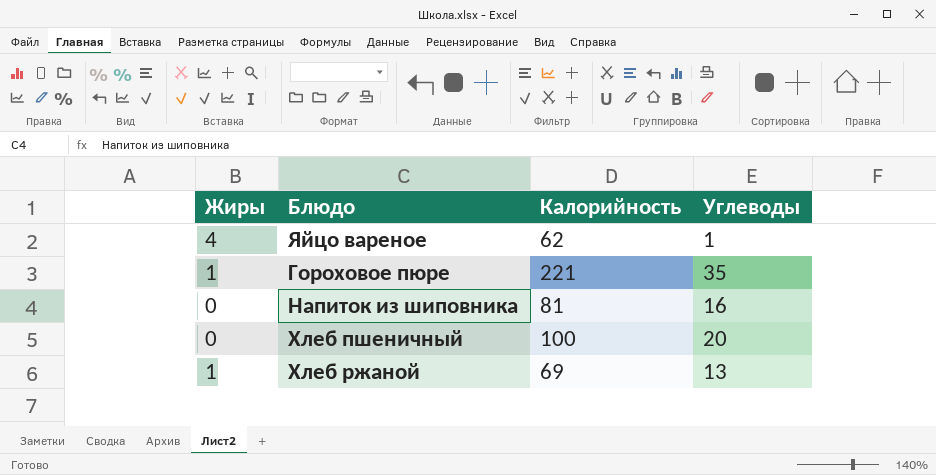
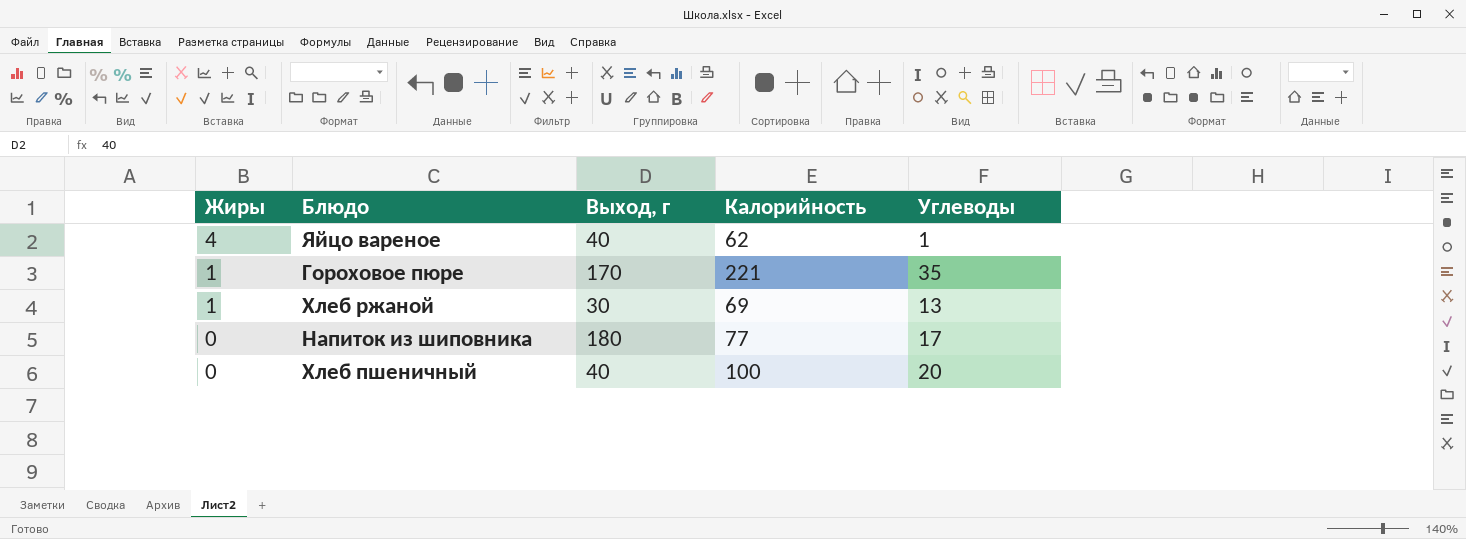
row order: none -> Жиры descending
column Выход, г | position: none -> 3
Напиток из шиповника | Калорийность: 81 -> 77
Напиток из шиповника | Углеводы: 16 -> 17

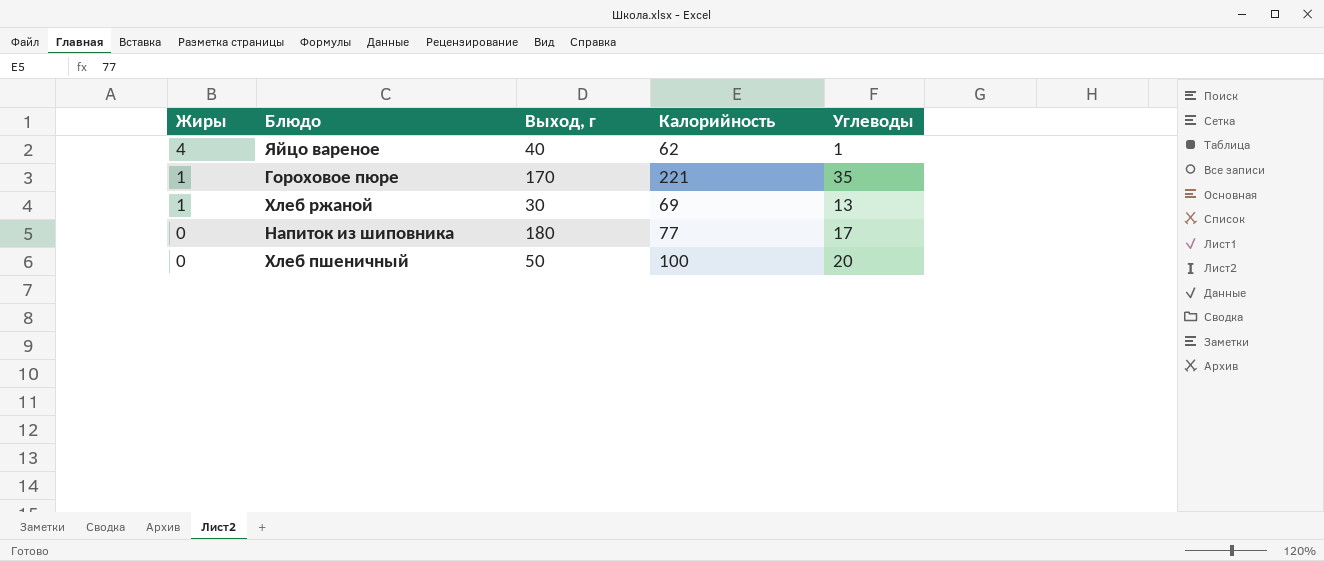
Хлеб пшеничный | Выход, г: 40 -> 50

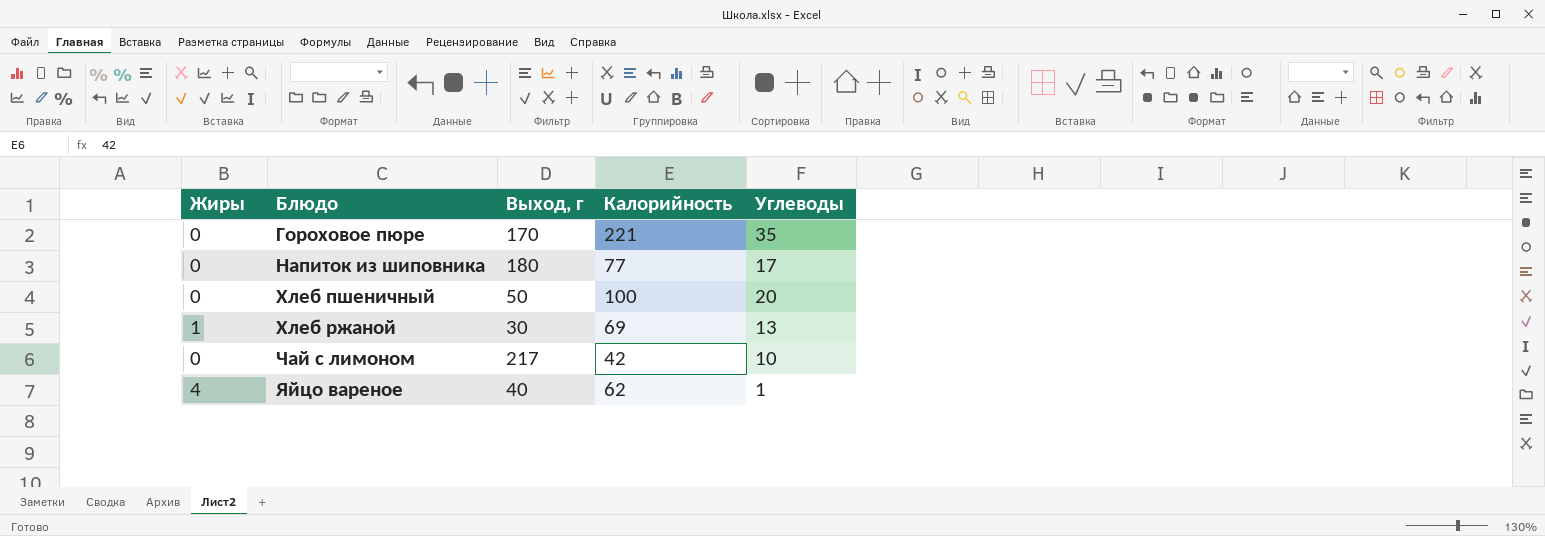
row order: Жиры descending -> Блюдо ascending
Гороховое пюре | Жиры: 1 -> 0
row Чай с лимоном: none -> 0 | 217 | 42 | 10

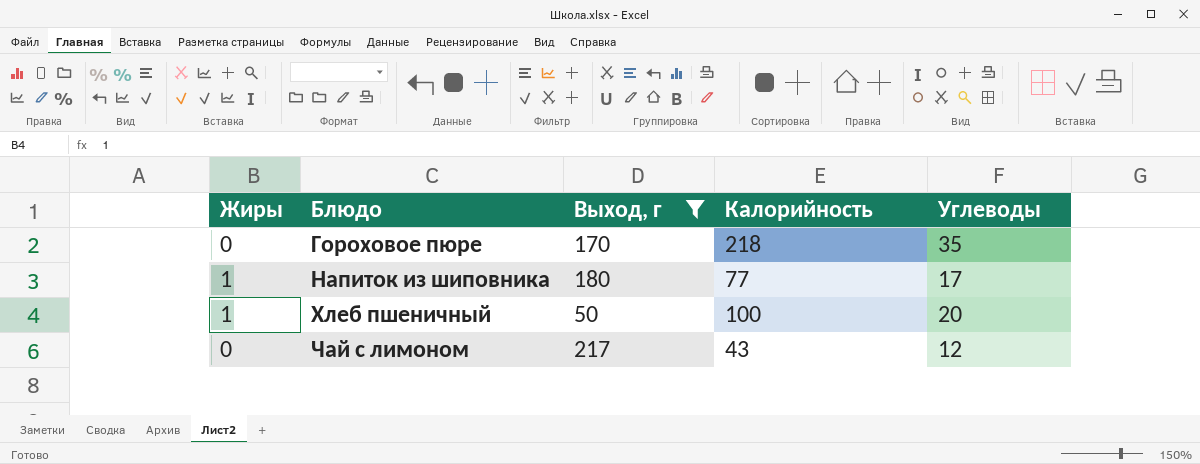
filter: none -> Выход, г >= 50
Гороховое пюре | Калорийность: 221 -> 218
Напиток из шиповника | Жиры: 0 -> 1
Хлеб пшеничный | Жиры: 0 -> 1
Чай с лимоном | Калорийность: 42 -> 43
Чай с лимоном | Углеводы: 10 -> 12

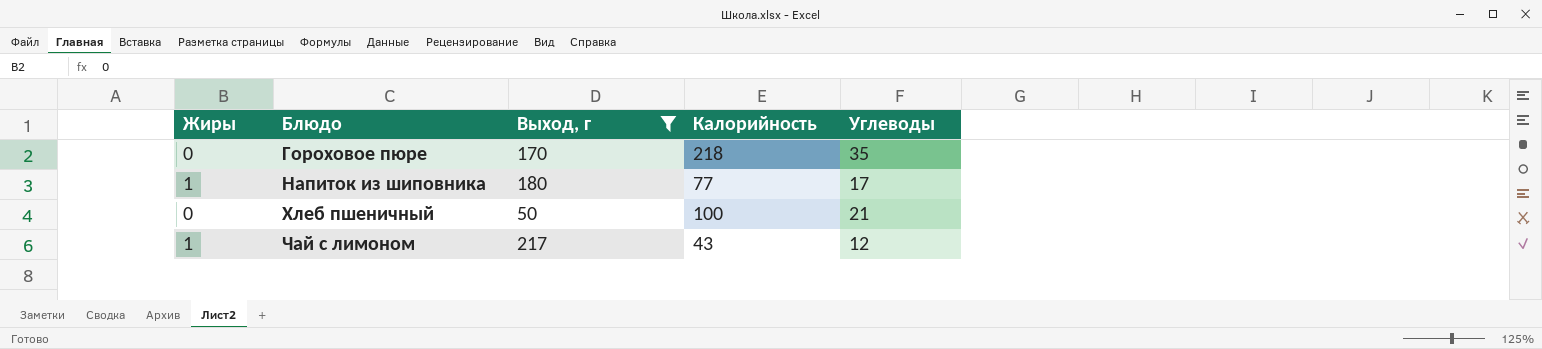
Хлеб пшеничный | Жиры: 1 -> 0
Хлеб пшеничный | Углеводы: 20 -> 21
Чай с лимоном | Жиры: 0 -> 1

